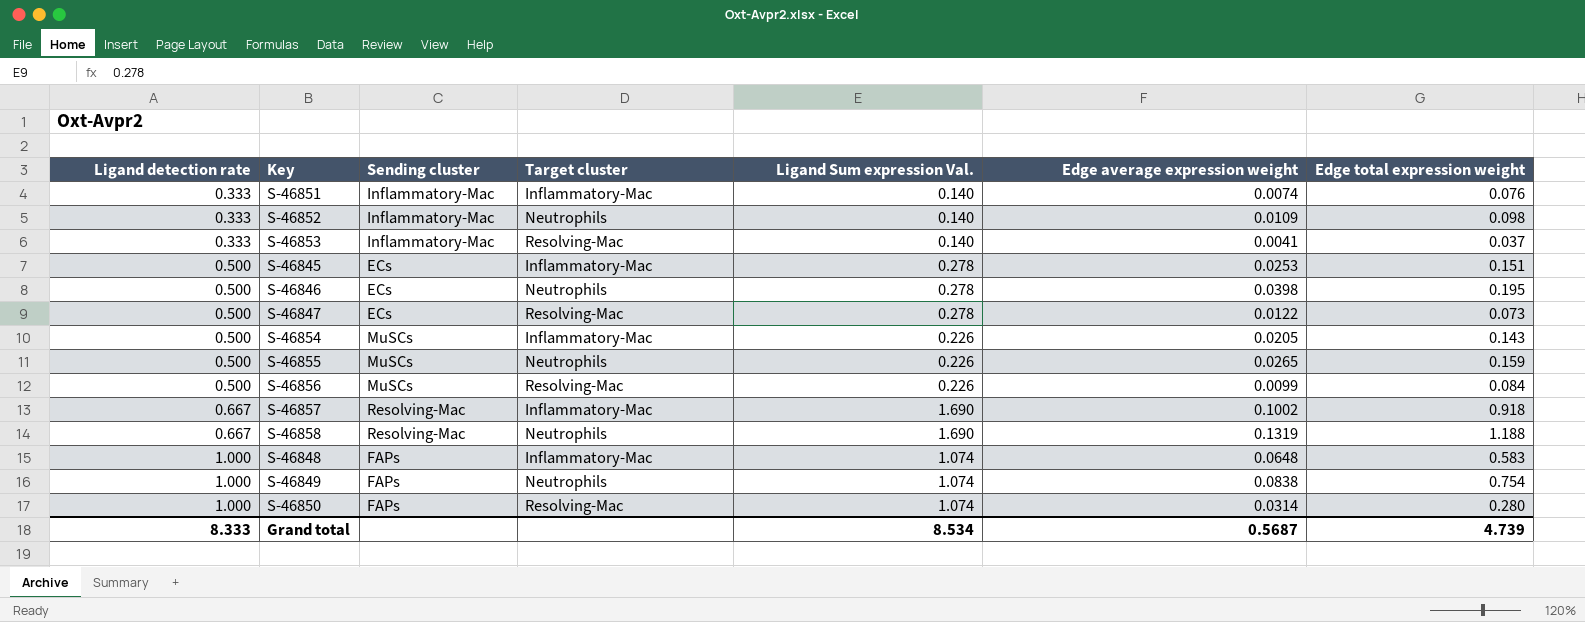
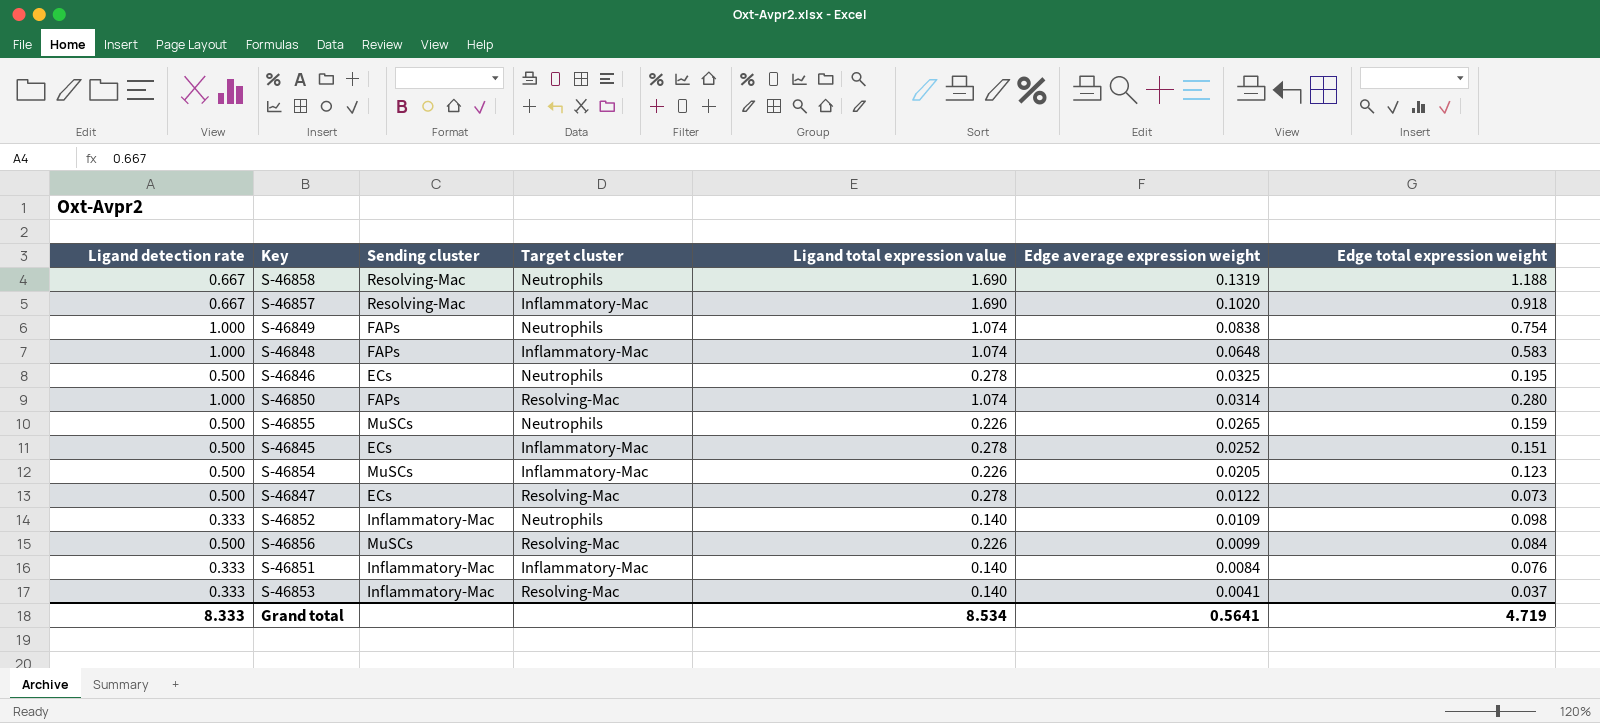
row order: Ligand detection rate ascending -> Edge average expression weight descending
column name: Ligand Sum expression Val. -> Ligand total expression value
S-46857 | Edge average expression weight: 0.1002 -> 0.1020
S-46846 | Edge average expression weight: 0.0398 -> 0.0325
S-46845 | Edge average expression weight: 0.0253 -> 0.0252
S-46854 | Edge total expression weight: 0.143 -> 0.123
S-46851 | Edge average expression weight: 0.0074 -> 0.0084
Grand total | Edge average expression weight: 0.5687 -> 0.5641
Grand total | Edge total expression weight: 4.739 -> 4.719

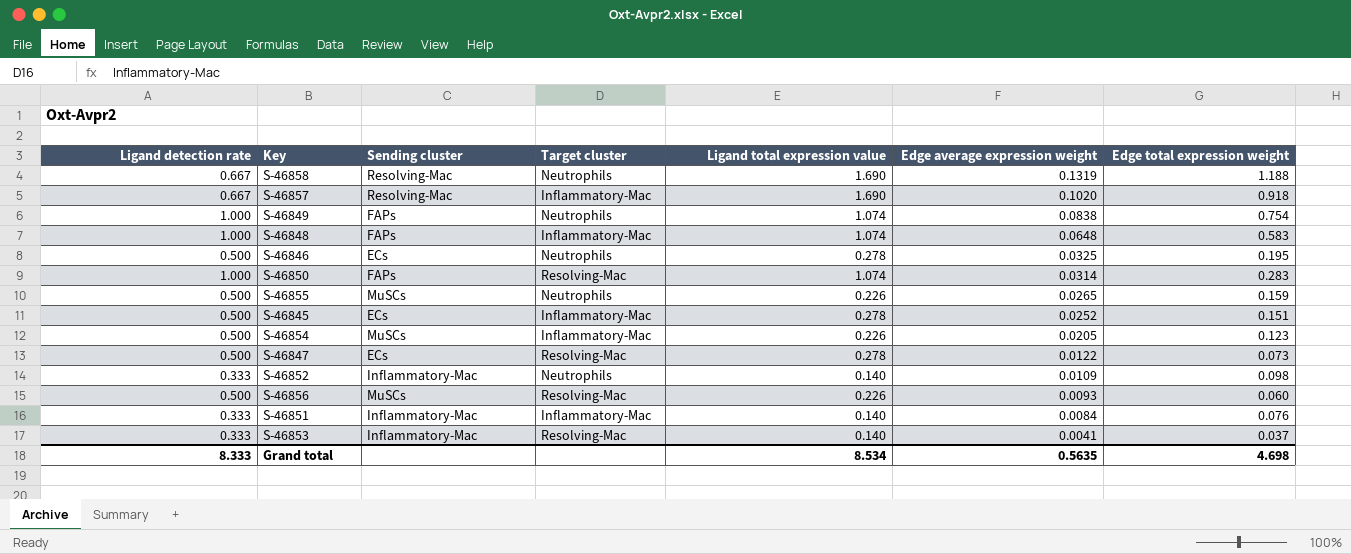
S-46850 | Edge total expression weight: 0.280 -> 0.283
S-46856 | Edge average expression weight: 0.0099 -> 0.0093
S-46856 | Edge total expression weight: 0.084 -> 0.060
Grand total | Edge average expression weight: 0.5641 -> 0.5635
Grand total | Edge total expression weight: 4.719 -> 4.698

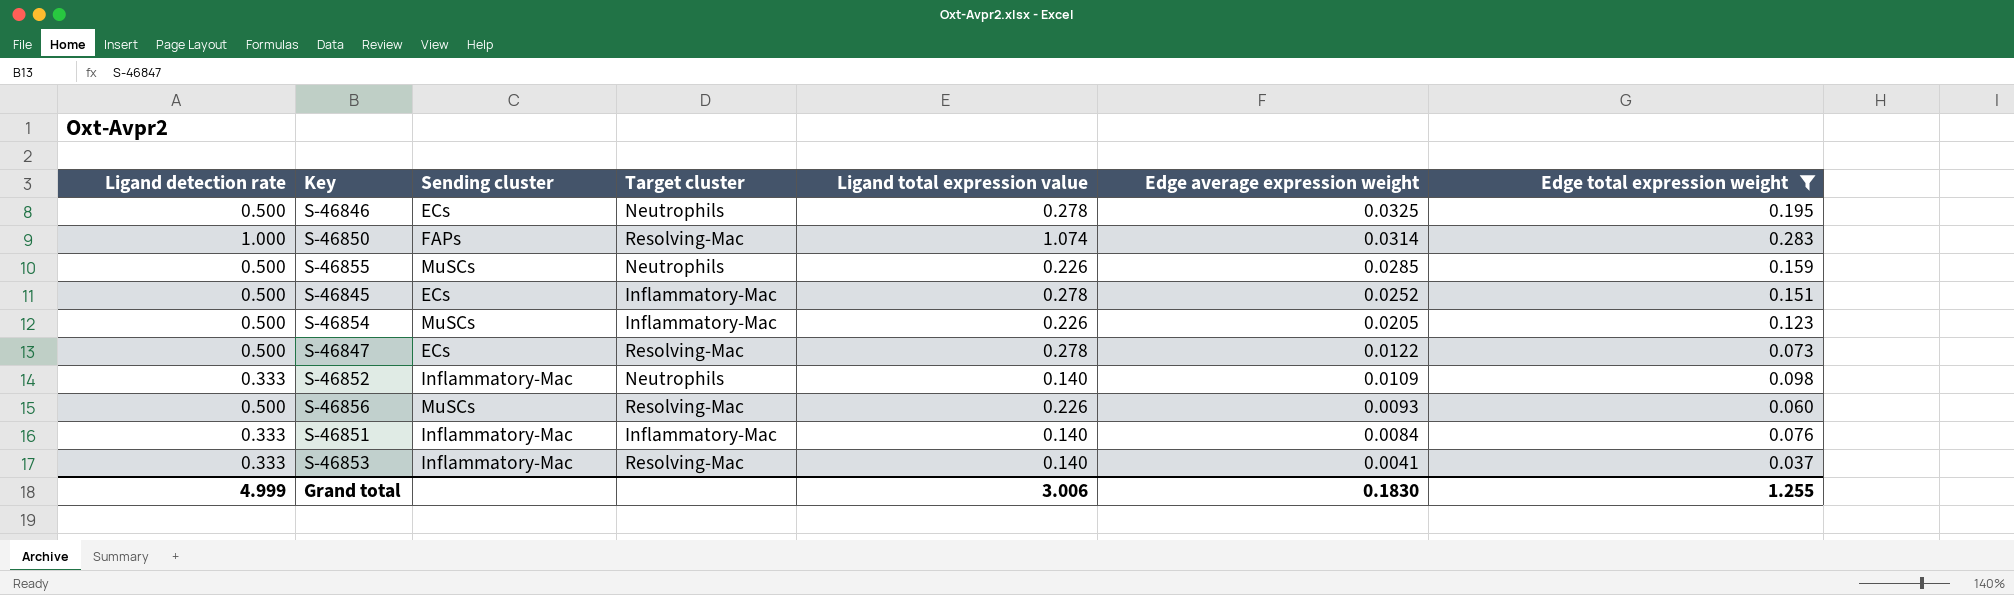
filter: none -> Edge total expression weight <= 0.283
S-46855 | Edge average expression weight: 0.0265 -> 0.0285
Grand total | Ligand detection rate: 8.333 -> 4.999
Grand total | Ligand total expression value: 8.534 -> 3.006
Grand total | Edge average expression weight: 0.5635 -> 0.1830
Grand total | Edge total expression weight: 4.698 -> 1.255

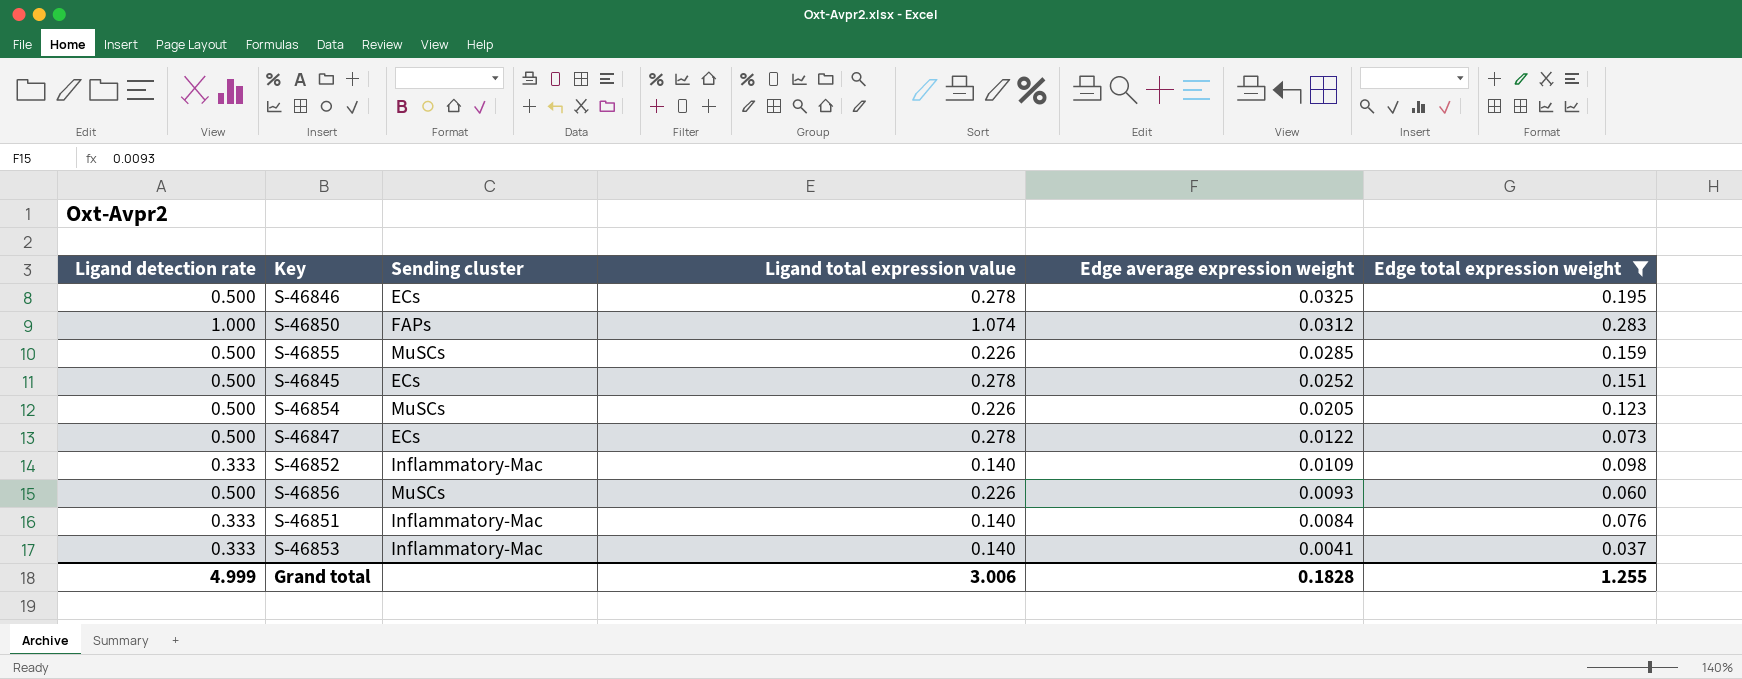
column Target cluster | position: 4 -> none
S-46850 | Edge average expression weight: 0.0314 -> 0.0312
Grand total | Edge average expression weight: 0.1830 -> 0.1828

